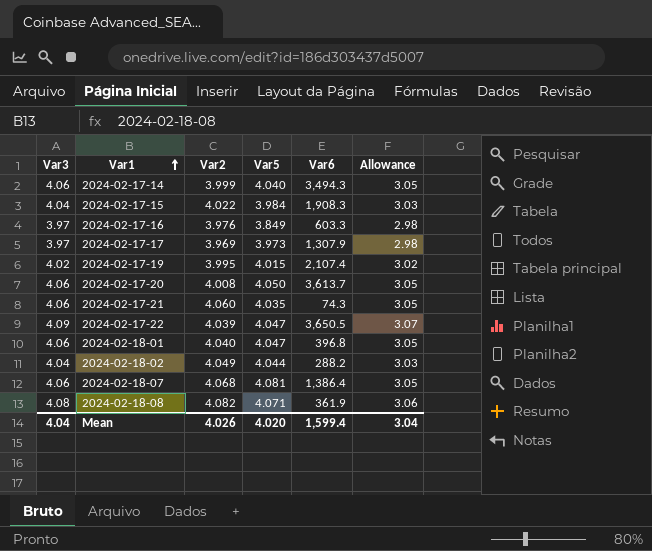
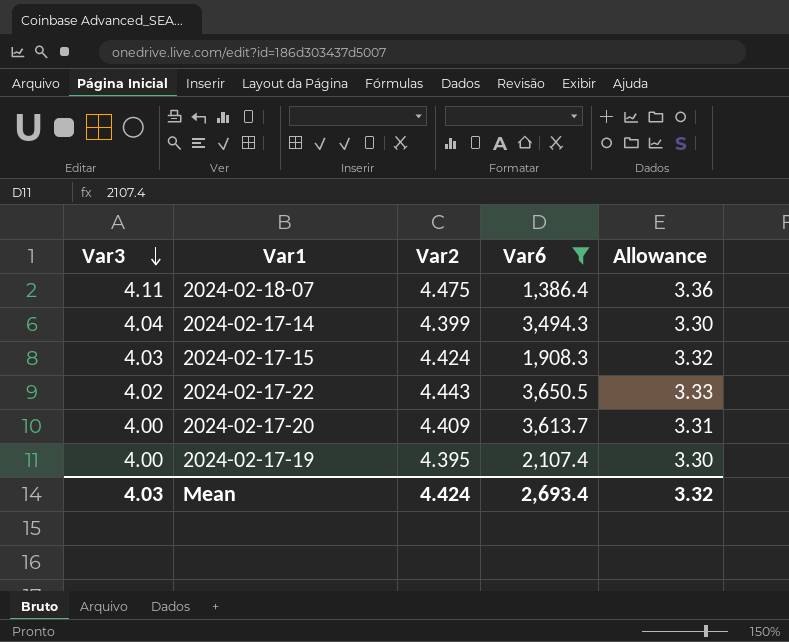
filter: none -> Var6 >= 1,386.4
row order: Var1 ascending -> Var3 descending
column Var5 | position: 4 -> none
column Allowance | formula: [Var3] * 0.75 -> [Var2] * 0.75
2024-02-18-07 | Var3: 4.06 -> 4.11
2024-02-18-07 | Var2: 4.068 -> 4.475
2024-02-17-14 | Var3: 4.06 -> 4.04
2024-02-17-14 | Var2: 3.999 -> 4.399
2024-02-17-15 | Var3: 4.04 -> 4.03
2024-02-17-15 | Var2: 4.022 -> 4.424
2024-02-17-22 | Var3: 4.09 -> 4.02
2024-02-17-22 | Var2: 4.039 -> 4.443
2024-02-17-20 | Var3: 4.06 -> 4.00
2024-02-17-20 | Var2: 4.008 -> 4.409
2024-02-17-19 | Var3: 4.02 -> 4.00
2024-02-17-19 | Var2: 3.995 -> 4.395
Mean | Var3: 4.04 -> 4.03
Mean | Var2: 4.026 -> 4.424
Mean | Var6: 1,599.4 -> 2,693.4
Mean | Allowance: 3.04 -> 3.32

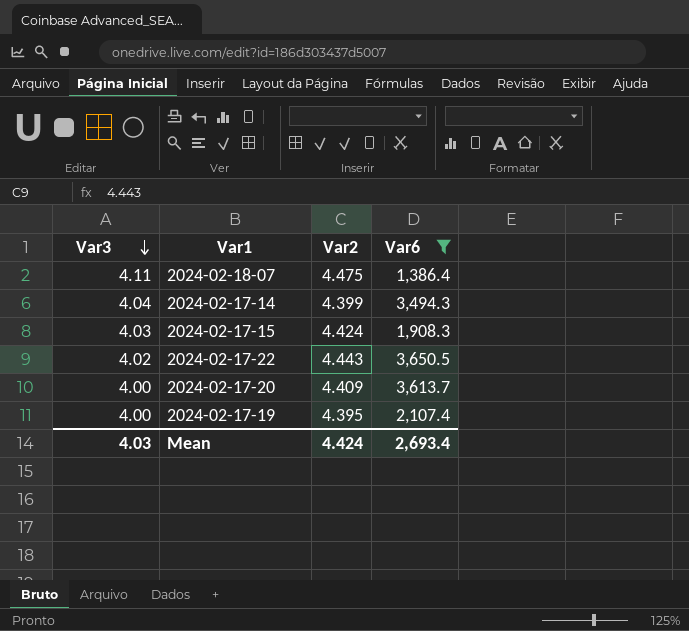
column Allowance | formula: [Var2] * 0.75 -> none

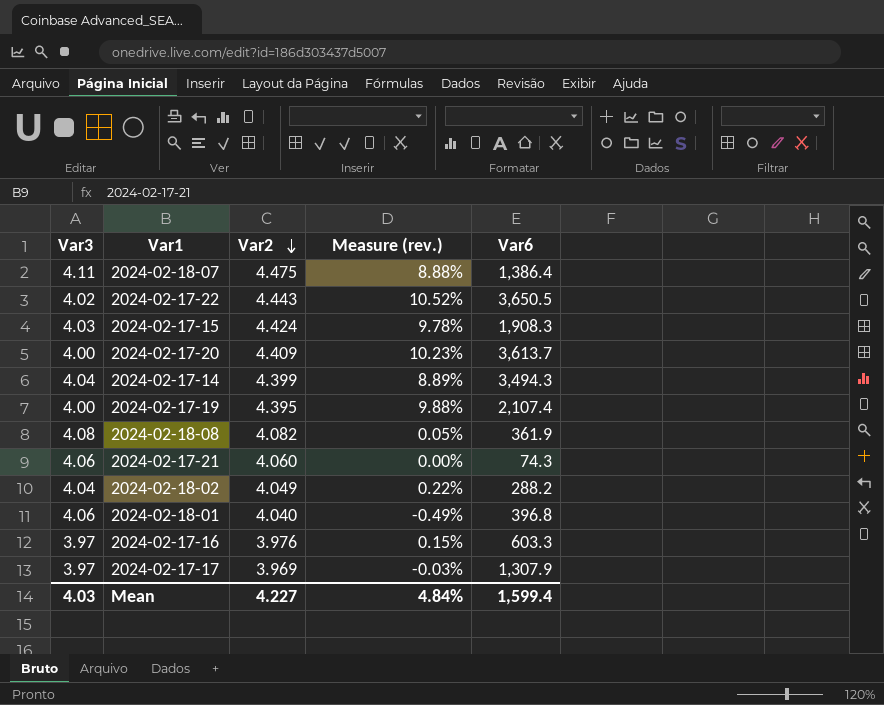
filter: Var6 >= 1,386.4 -> none
row order: Var3 descending -> Var2 descending
column Measure (rev.) | formula: none -> ([Var2] - [Var3]) / [Var3]
Mean | Var2: 4.424 -> 4.227
Mean | Var6: 2,693.4 -> 1,599.4

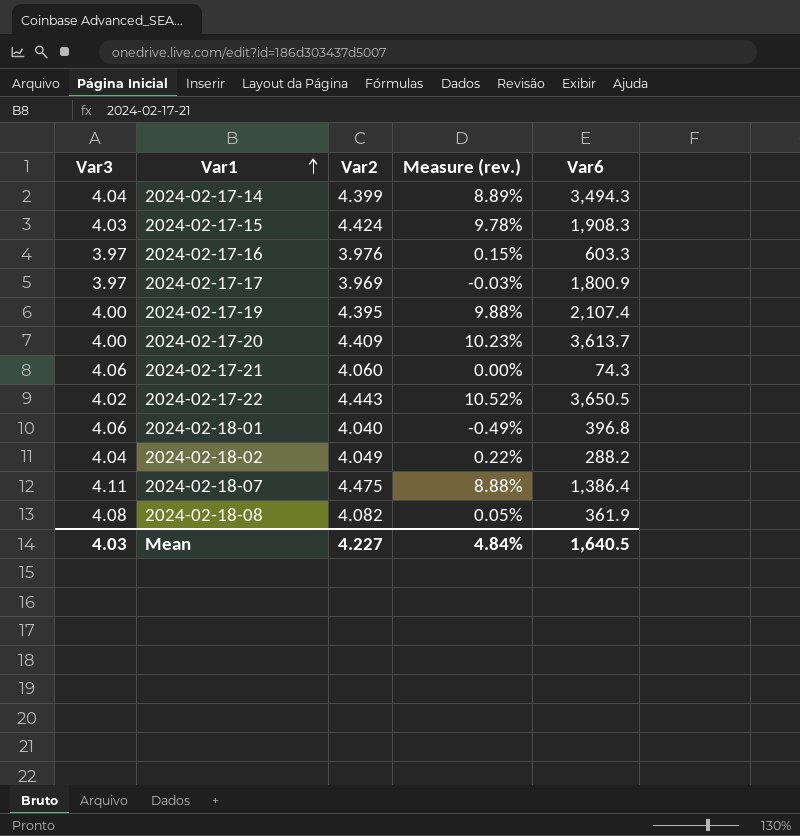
row order: Var2 descending -> Var1 ascending
2024-02-17-17 | Var6: 1,307.9 -> 1,800.9
Mean | Var6: 1,599.4 -> 1,640.5

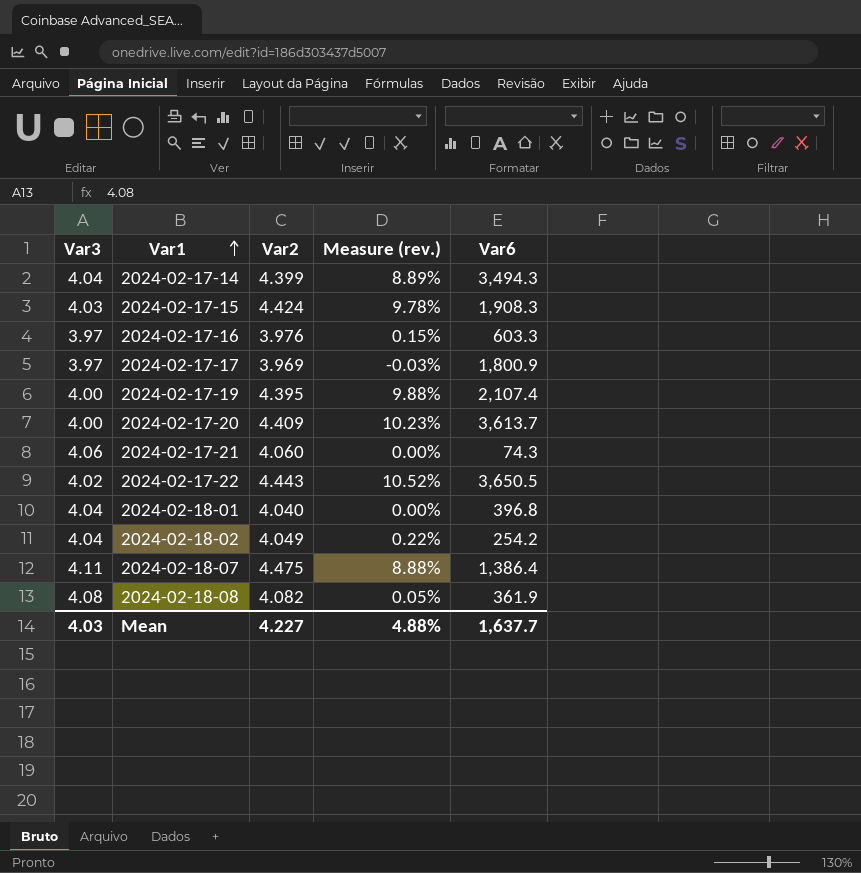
2024-02-18-01 | Var3: 4.06 -> 4.04
2024-02-18-01 | Measure (rev.): -0.49% -> 0.00%
2024-02-18-02 | Var6: 288.2 -> 254.2
Mean | Measure (rev.): 4.84% -> 4.88%
Mean | Var6: 1,640.5 -> 1,637.7

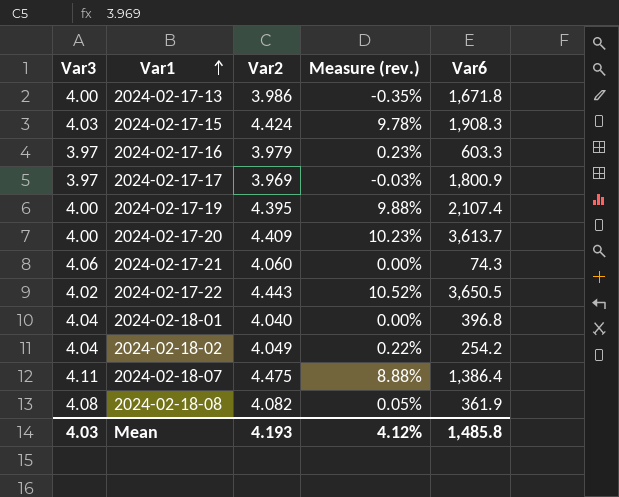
row 2024-02-17-14: 4.04 | 4.399 | 8.89% | 3,494.3 -> none
row 2024-02-17-13: none -> 4.00 | 3.986 | -0.35% | 1,671.8
2024-02-17-16 | Var2: 3.976 -> 3.979
2024-02-17-16 | Measure (rev.): 0.15% -> 0.23%
Mean | Var2: 4.227 -> 4.193
Mean | Measure (rev.): 4.88% -> 4.12%
Mean | Var6: 1,637.7 -> 1,485.8

